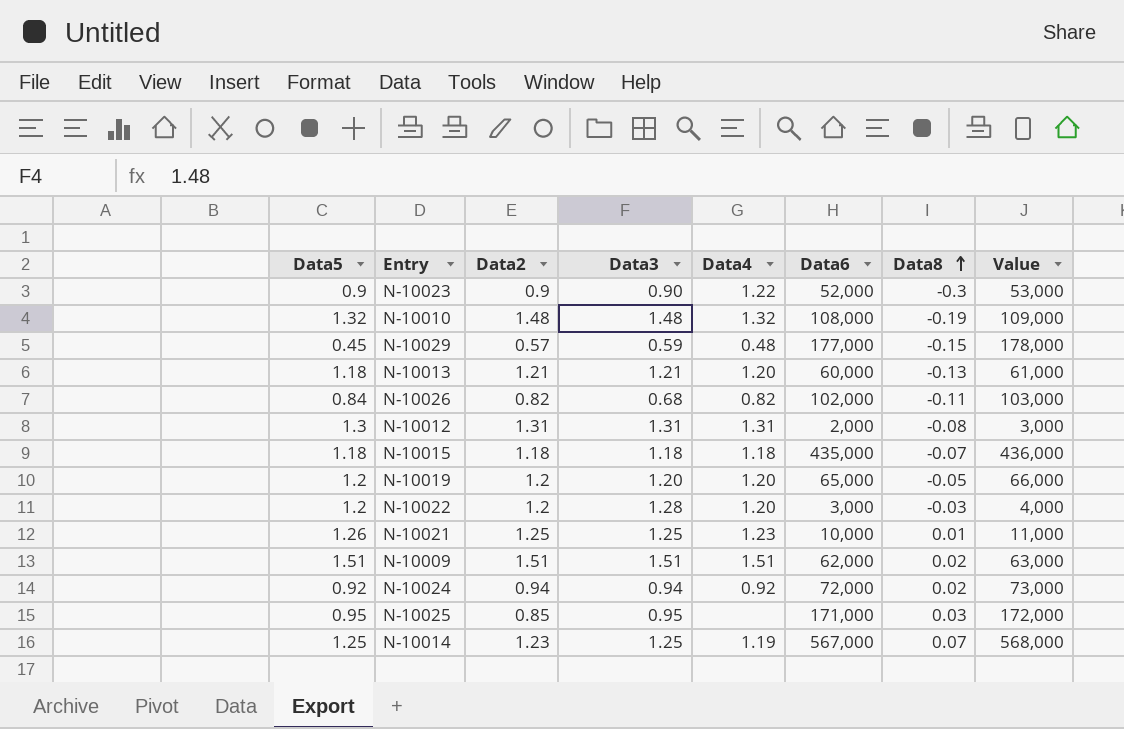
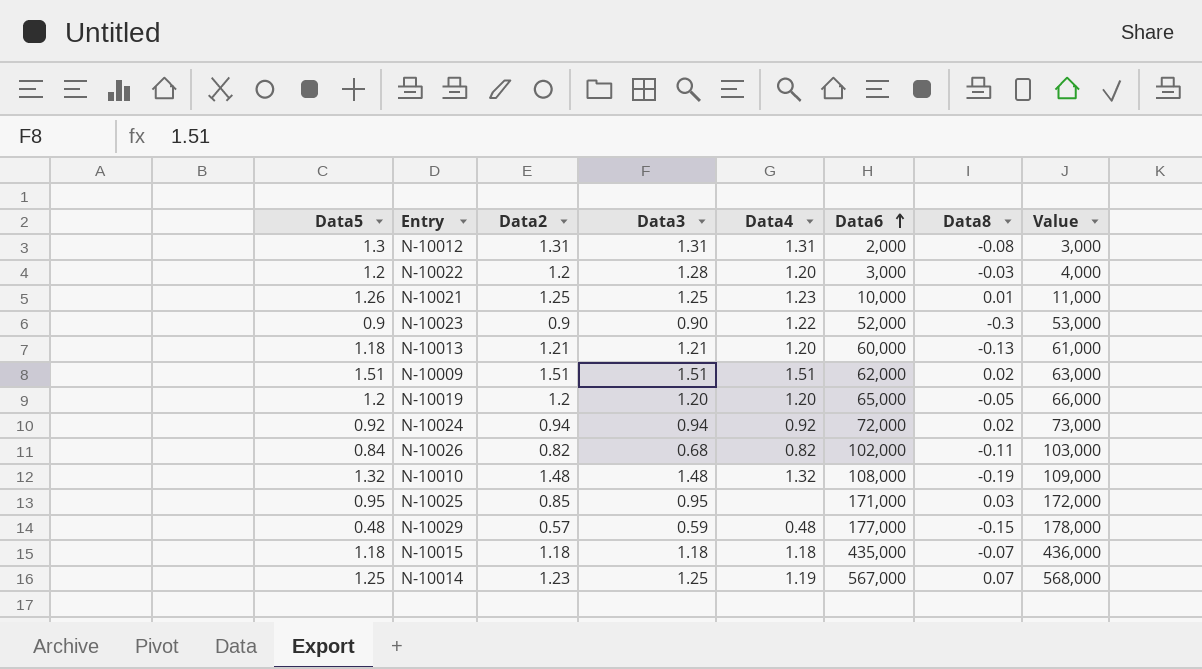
row order: Data8 ascending -> Data6 ascending
N-10029 | Data5: 0.45 -> 0.48

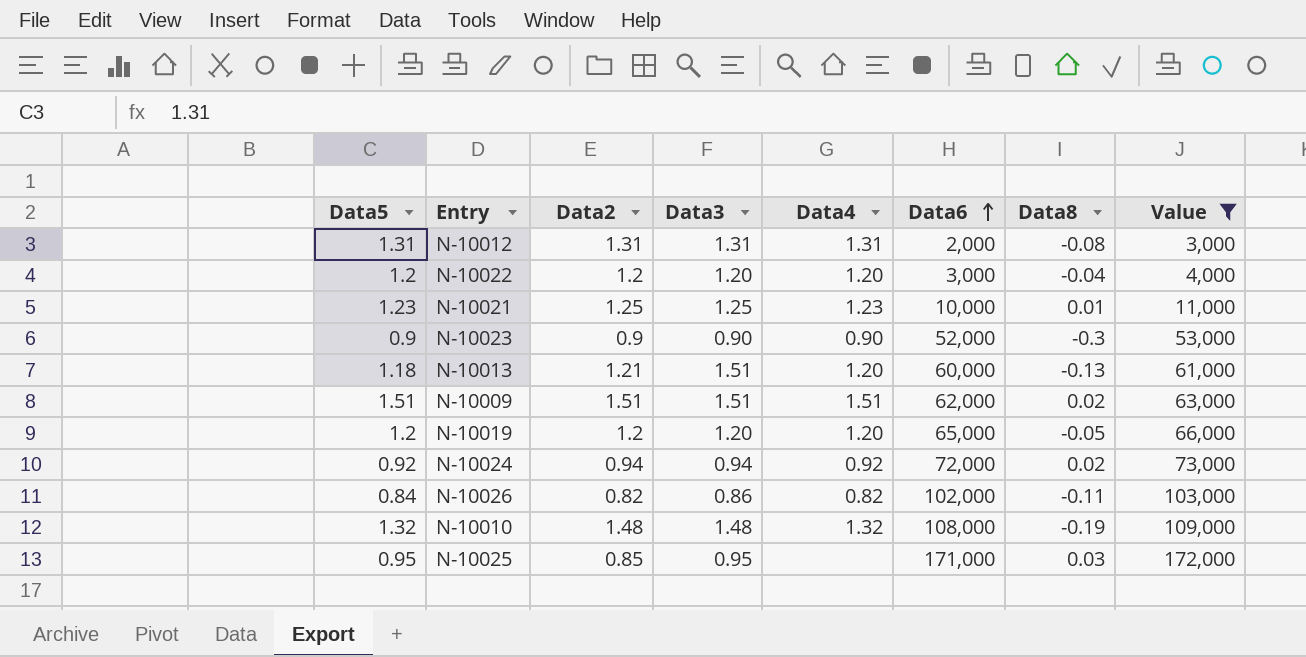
filter: none -> Value <= 172,000
N-10012 | Data5: 1.3 -> 1.31
N-10022 | Data3: 1.28 -> 1.20
N-10022 | Data8: -0.03 -> -0.04
N-10021 | Data5: 1.26 -> 1.23
N-10023 | Data4: 1.22 -> 0.90
N-10013 | Data3: 1.21 -> 1.51
N-10026 | Data3: 0.68 -> 0.86

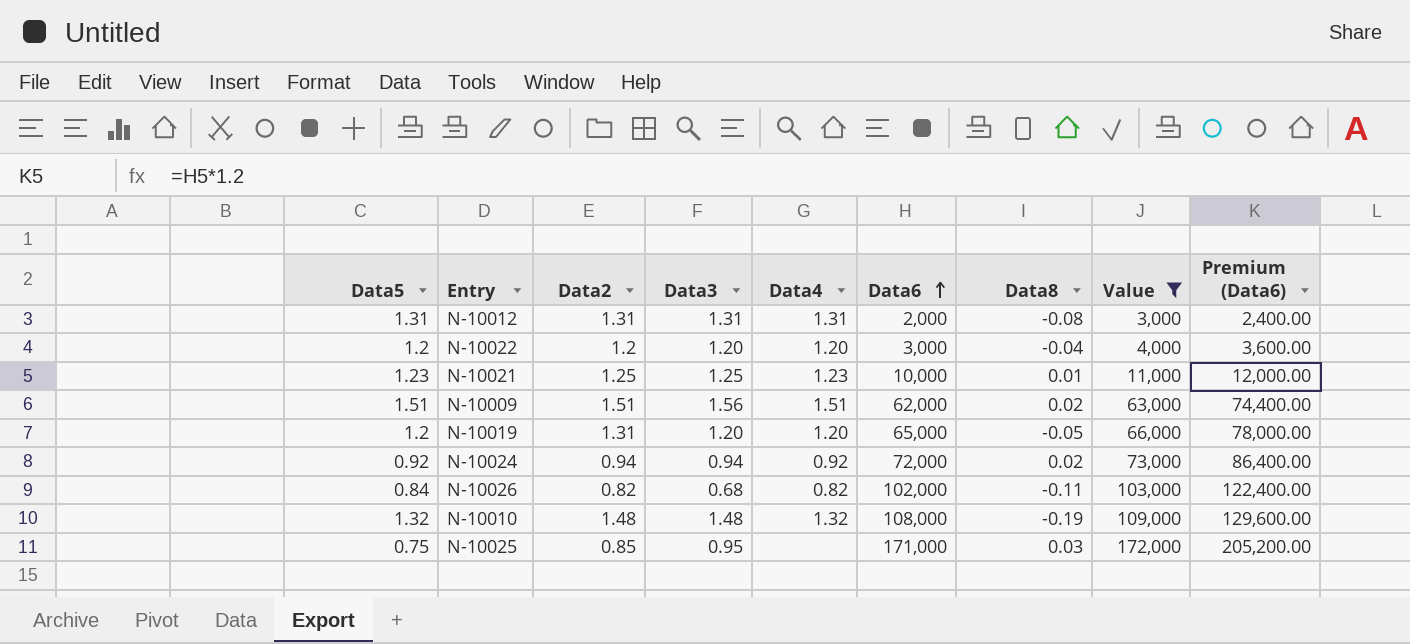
column Premium (Data6) | formula: none -> [Data6] * 1.2
row N-10023: 0.9 | 0.9 | 0.90 | 0.90 | 52,000 | -0.3 | 53,000 -> none
row N-10013: 1.18 | 1.21 | 1.51 | 1.20 | 60,000 | -0.13 | 61,000 -> none
N-10009 | Data3: 1.51 -> 1.56
N-10019 | Data2: 1.2 -> 1.31
N-10026 | Data3: 0.86 -> 0.68
N-10025 | Data5: 0.95 -> 0.75

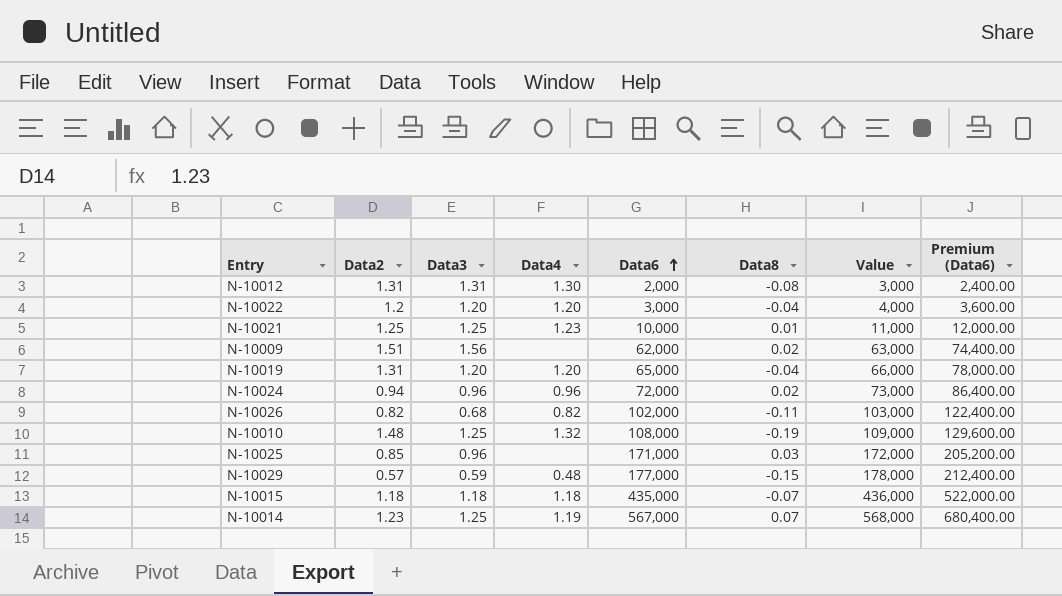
filter: Value <= 172,000 -> none
column Data5 | position: 1 -> none
N-10012 | Data4: 1.31 -> 1.30
N-10009 | Data4: 1.51 -> none
N-10019 | Data8: -0.05 -> -0.04
N-10024 | Data3: 0.94 -> 0.96
N-10024 | Data4: 0.92 -> 0.96
N-10010 | Data3: 1.48 -> 1.25
N-10025 | Data3: 0.95 -> 0.96

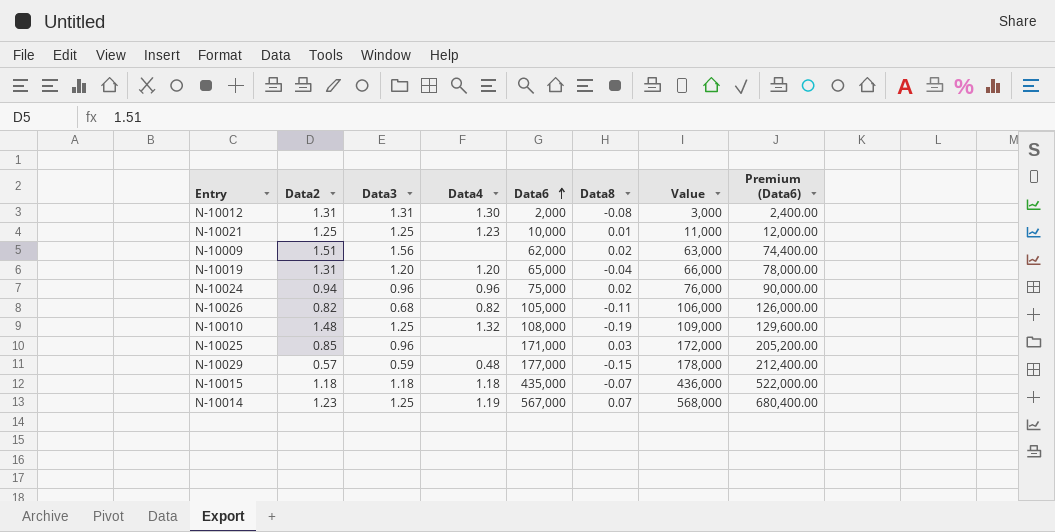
row N-10022: 1.2 | 1.20 | 1.20 | 3,000 | -0.04 | 4,000 | 3,600.00 -> none
N-10024 | Data6: 72,000 -> 75,000
N-10024 | Value: 73,000 -> 76,000
N-10024 | Premium (Data6): 86,400.00 -> 90,000.00
N-10026 | Data6: 102,000 -> 105,000
N-10026 | Value: 103,000 -> 106,000
N-10026 | Premium (Data6): 122,400.00 -> 126,000.00

